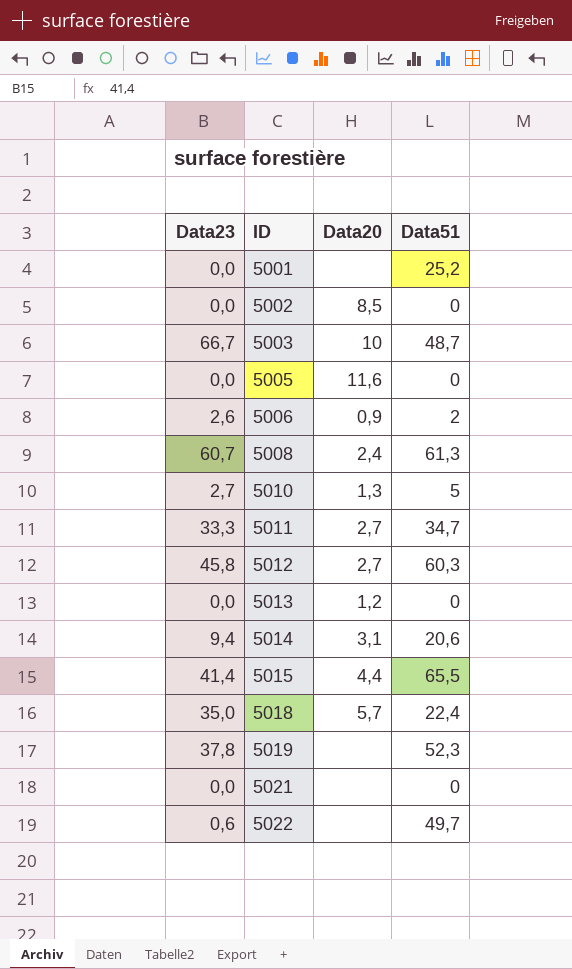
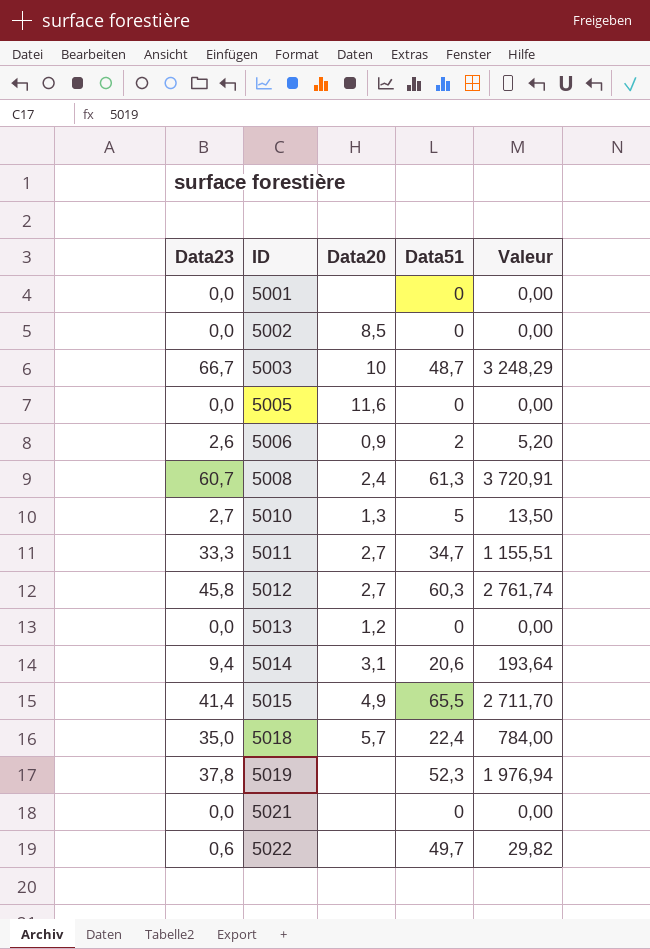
column Valeur | formula: none -> [Data23] * [Data51]
5001 | Data51: 25,2 -> 0
5015 | Data20: 4,4 -> 4,9

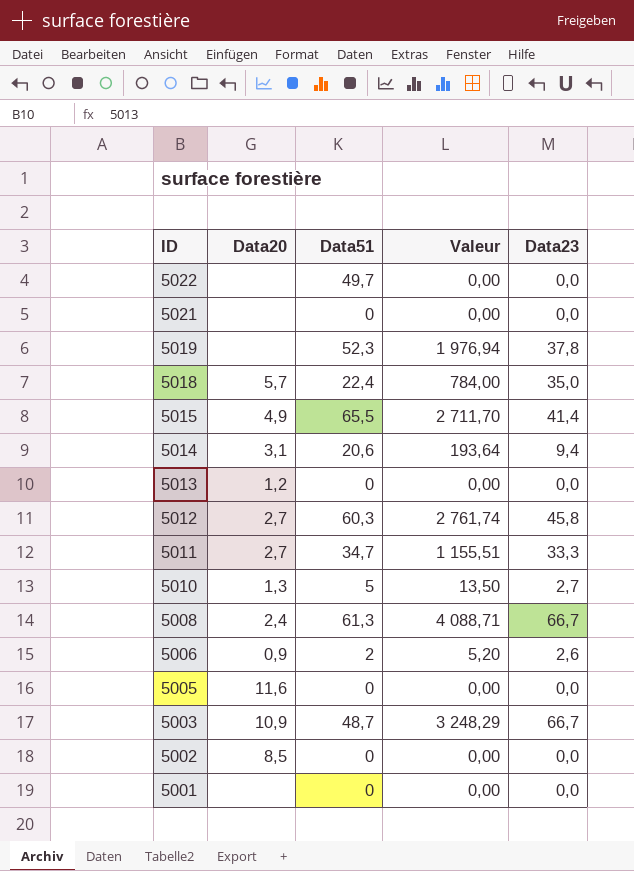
row order: ID ascending -> ID descending
column Data23 | position: 1 -> 5
5022 | Valeur: 29,82 -> 0,00
5022 | Data23: 0,6 -> 0,0
5008 | Valeur: 3 720,91 -> 4 088,71
5008 | Data23: 60,7 -> 66,7
5003 | Data20: 10 -> 10,9

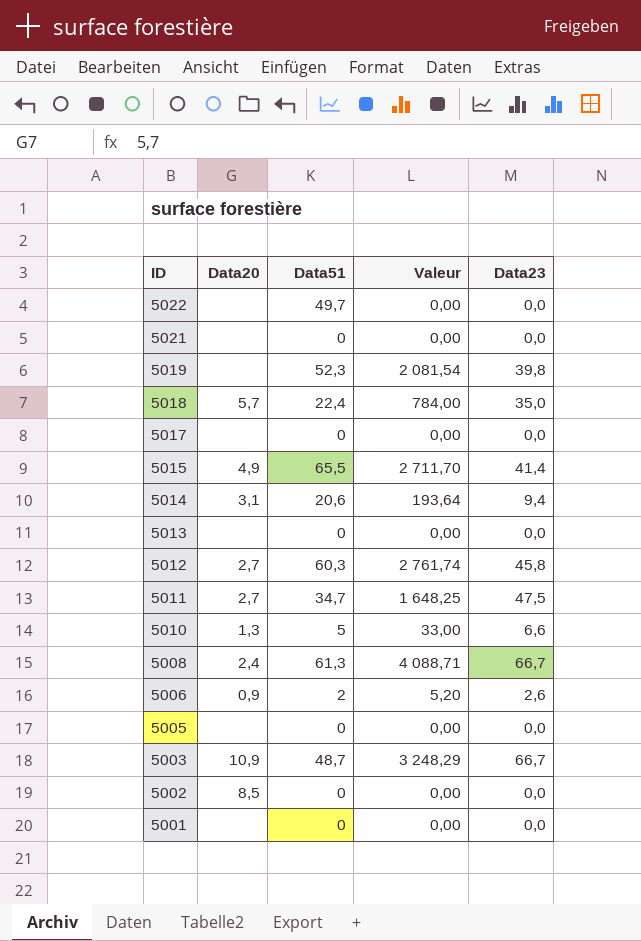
5019 | Valeur: 1 976,94 -> 2 081,54
5019 | Data23: 37,8 -> 39,8
row 5017: none -> none | 0 | 0,00 | 0,0
5013 | Data20: 1,2 -> none
5011 | Valeur: 1 155,51 -> 1 648,25
5011 | Data23: 33,3 -> 47,5
5010 | Valeur: 13,50 -> 33,00
5010 | Data23: 2,7 -> 6,6
5005 | Data20: 11,6 -> none

